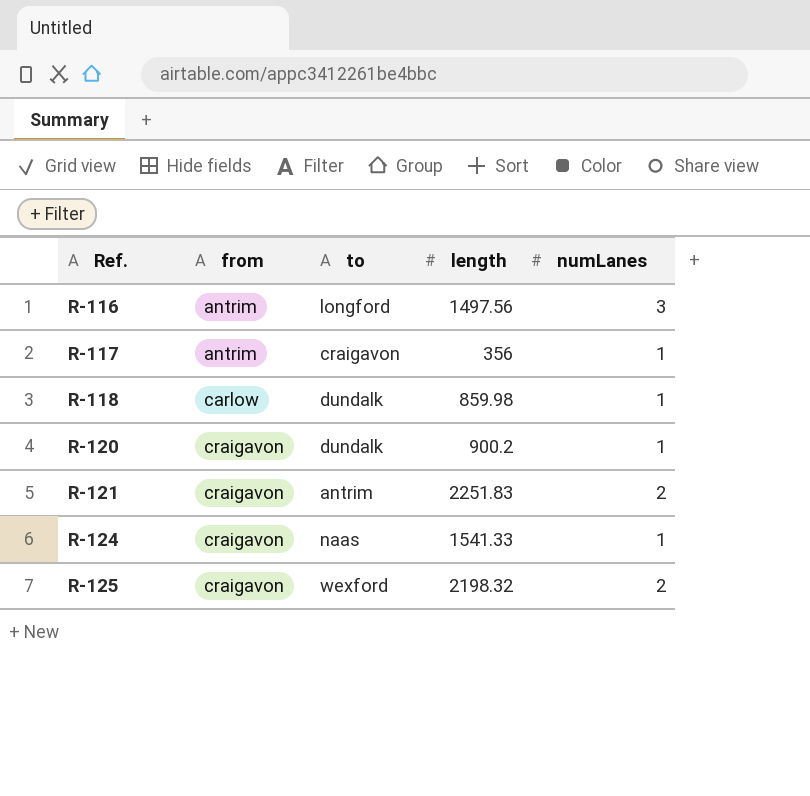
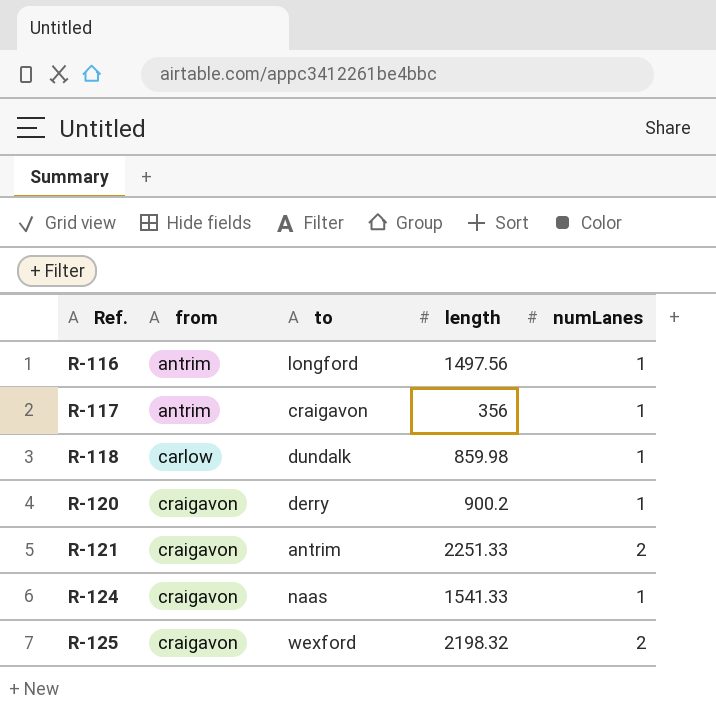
R-116 | numLanes: 3 -> 1
R-120 | to: dundalk -> derry
R-121 | length: 2251.83 -> 2251.33

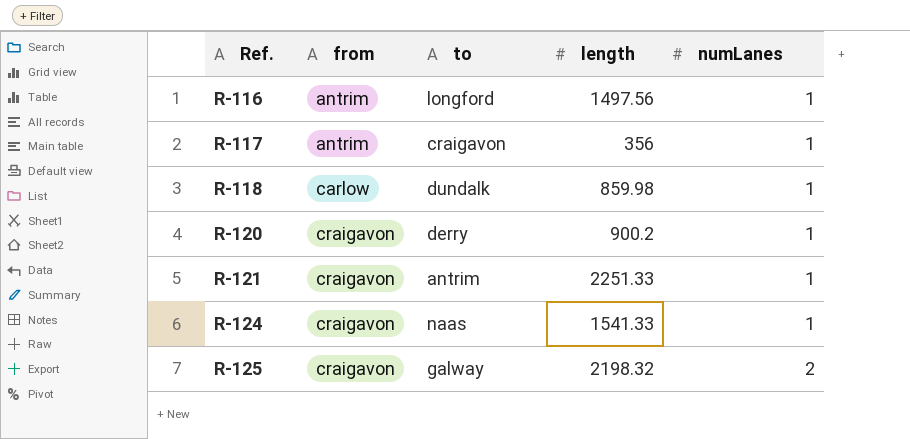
R-121 | numLanes: 2 -> 1
R-125 | to: wexford -> galway

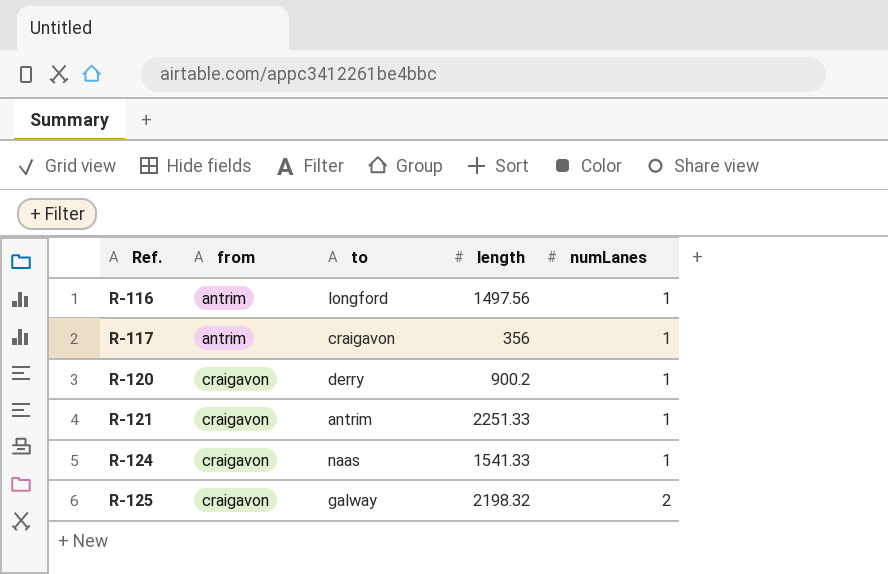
row R-118: carlow | dundalk | 859.98 | 1 -> none

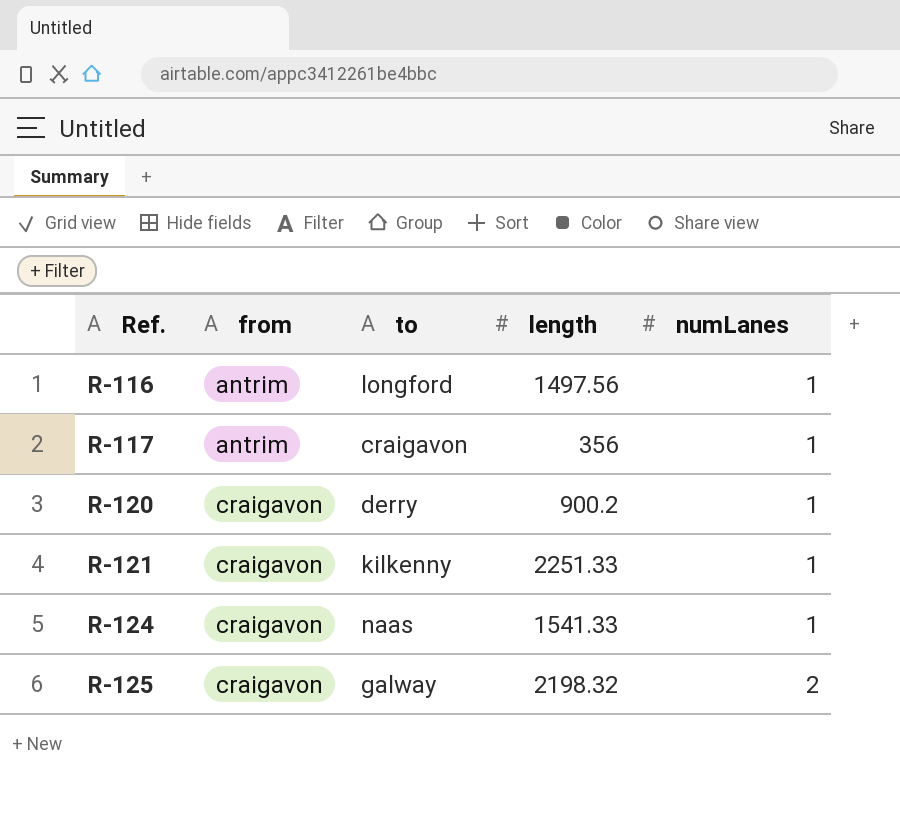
R-121 | to: antrim -> kilkenny

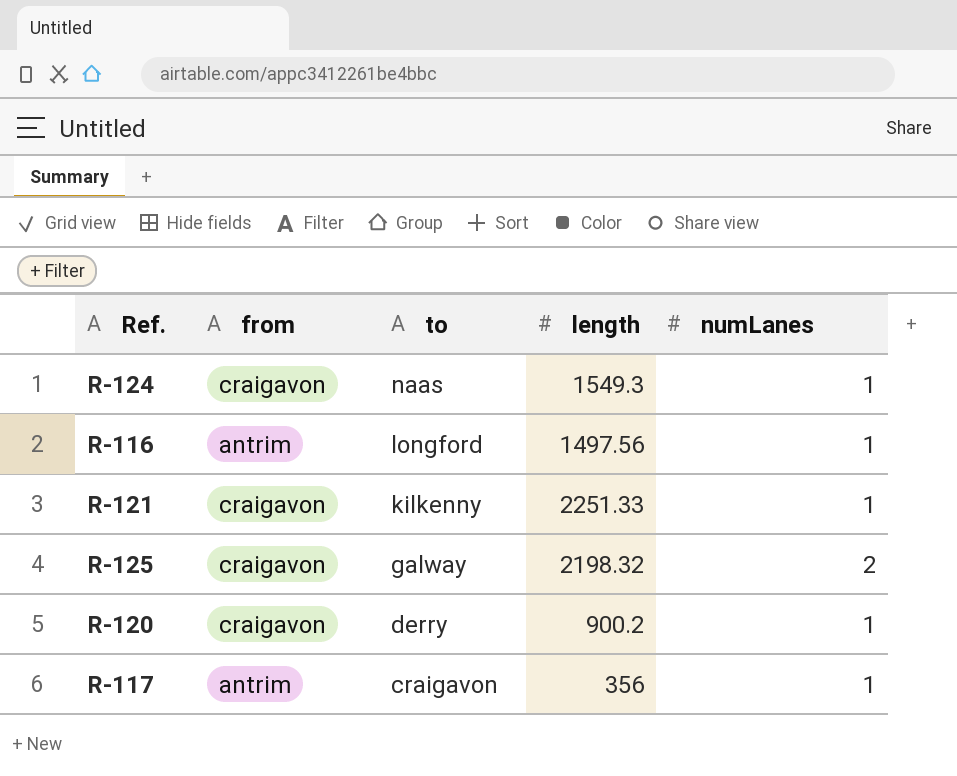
row order: Ref. ascending -> to descending
R-124 | length: 1541.33 -> 1549.3

